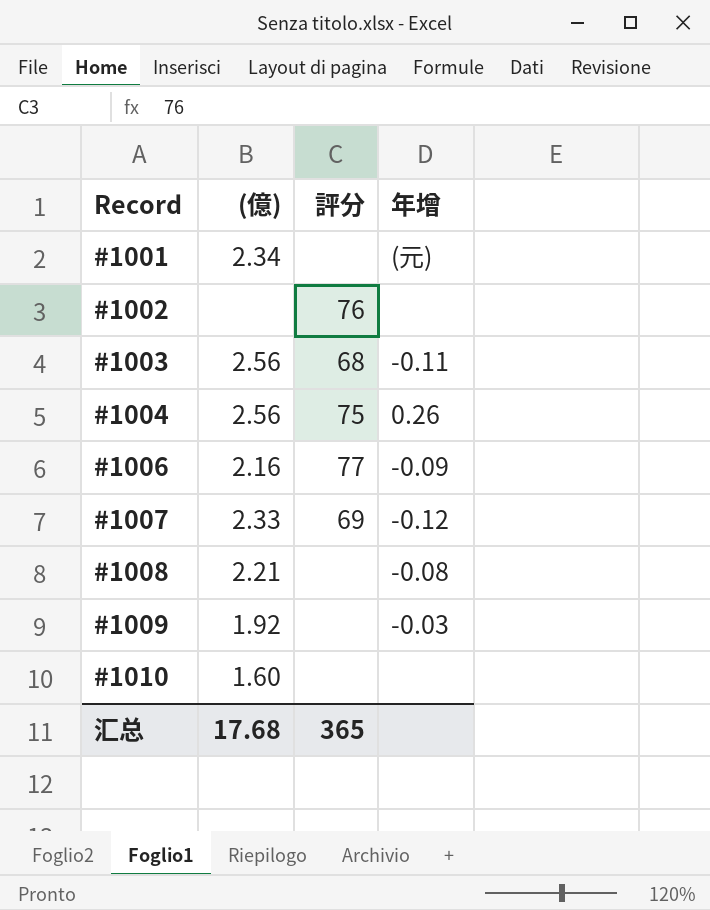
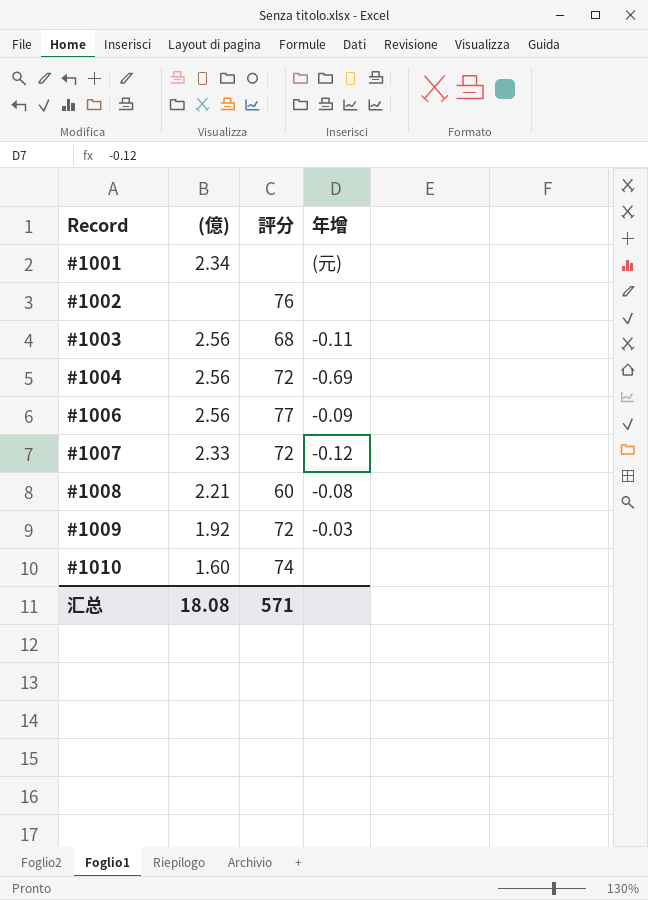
#1004 | 評分: 75 -> 72
#1004 | 年增: 0.26 -> -0.69
#1006 | (億): 2.16 -> 2.56
#1007 | 評分: 69 -> 72
#1008 | 評分: none -> 60
#1009 | 評分: none -> 72
#1010 | 評分: none -> 74
汇总 | (億): 17.68 -> 18.08
汇总 | 評分: 365 -> 571

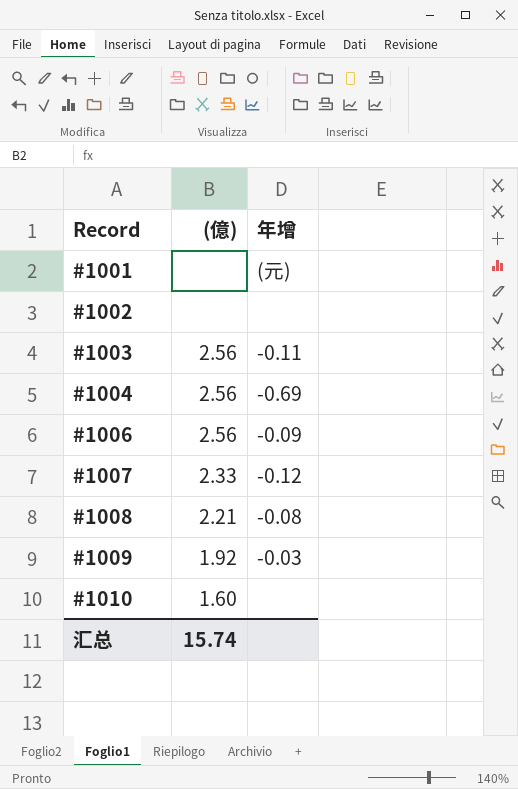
column 評分 | position: 3 -> none
#1001 | (億): 2.34 -> none
汇总 | (億): 18.08 -> 15.74

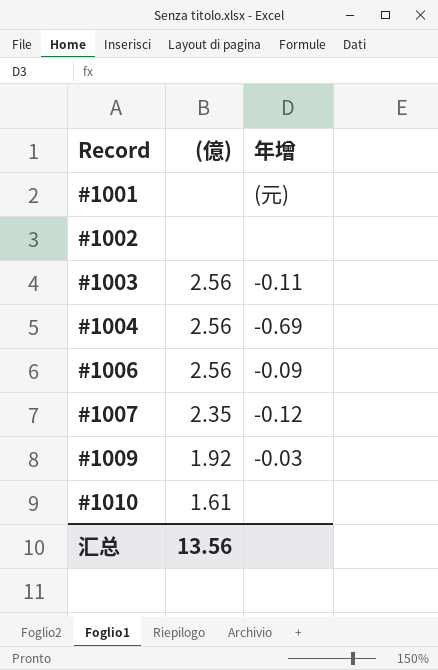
row #1008: 2.21 | -0.08 -> none
#1007 | (億): 2.33 -> 2.35
#1010 | (億): 1.60 -> 1.61
汇总 | (億): 15.74 -> 13.56

